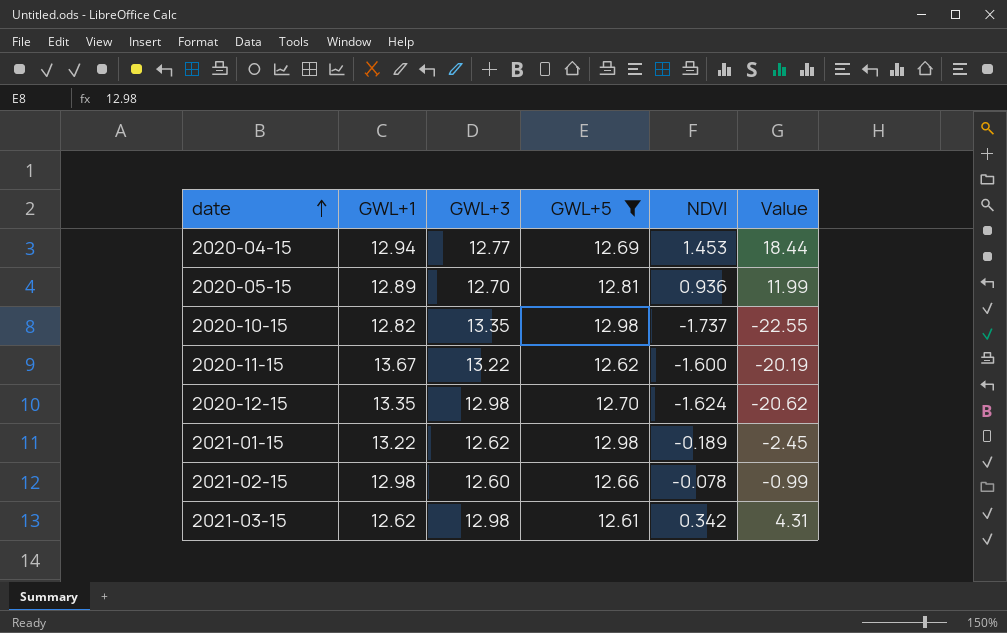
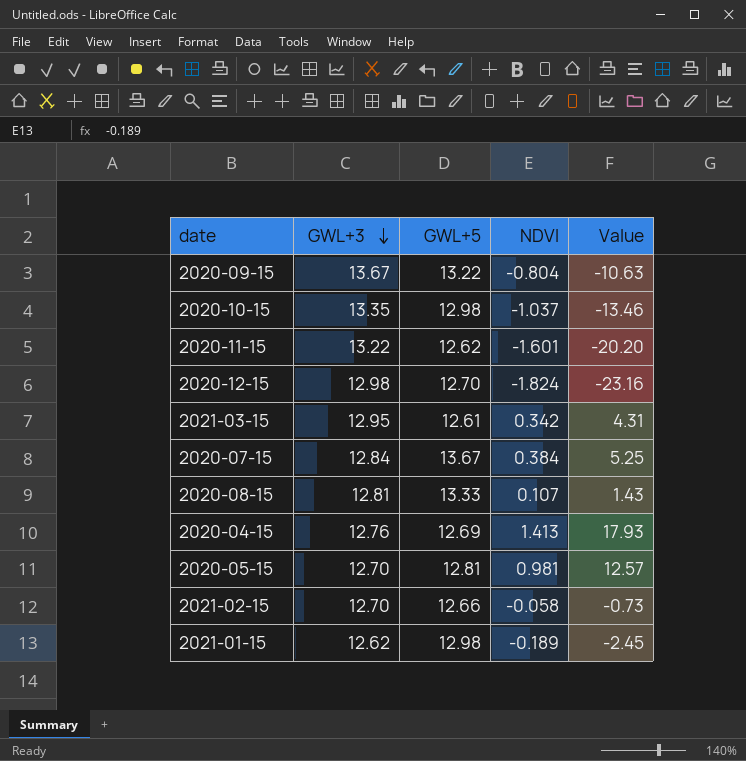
filter: GWL+5 <= 12.98 -> none
row order: date ascending -> GWL+3 descending
column GWL+1 | position: 2 -> none
2020-10-15 | NDVI: -1.737 -> -1.037
2020-10-15 | Value: -22.55 -> -13.46
2020-11-15 | NDVI: -1.600 -> -1.601
2020-11-15 | Value: -20.19 -> -20.20
2020-12-15 | NDVI: -1.624 -> -1.824
2020-12-15 | Value: -20.62 -> -23.16
2021-03-15 | GWL+3: 12.98 -> 12.95
2020-04-15 | GWL+3: 12.77 -> 12.76
2020-04-15 | NDVI: 1.453 -> 1.413
2020-04-15 | Value: 18.44 -> 17.93
2020-05-15 | NDVI: 0.936 -> 0.981
2020-05-15 | Value: 11.99 -> 12.57
2021-02-15 | GWL+3: 12.60 -> 12.70
2021-02-15 | NDVI: -0.078 -> -0.058
2021-02-15 | Value: -0.99 -> -0.73

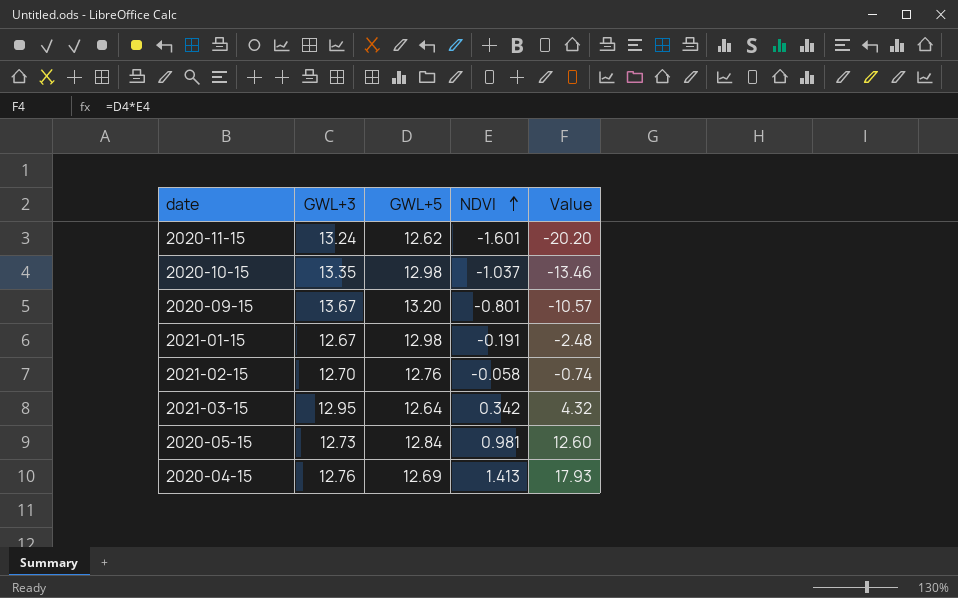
row order: GWL+3 descending -> NDVI ascending
row 2020-12-15: 12.98 | 12.70 | -1.824 | -23.16 -> none
row 2020-07-15: 12.84 | 13.67 | 0.384 | 5.25 -> none
row 2020-08-15: 12.81 | 13.33 | 0.107 | 1.43 -> none
2020-11-15 | GWL+3: 13.22 -> 13.24
2020-09-15 | GWL+5: 13.22 -> 13.20
2020-09-15 | NDVI: -0.804 -> -0.801
2020-09-15 | Value: -10.63 -> -10.57
2021-01-15 | GWL+3: 12.62 -> 12.67
2021-01-15 | NDVI: -0.189 -> -0.191
2021-01-15 | Value: -2.45 -> -2.48
2021-02-15 | GWL+5: 12.66 -> 12.76
2021-02-15 | Value: -0.73 -> -0.74
2021-03-15 | GWL+5: 12.61 -> 12.64
2021-03-15 | Value: 4.31 -> 4.32
2020-05-15 | GWL+3: 12.70 -> 12.73
2020-05-15 | GWL+5: 12.81 -> 12.84
2020-05-15 | Value: 12.57 -> 12.60

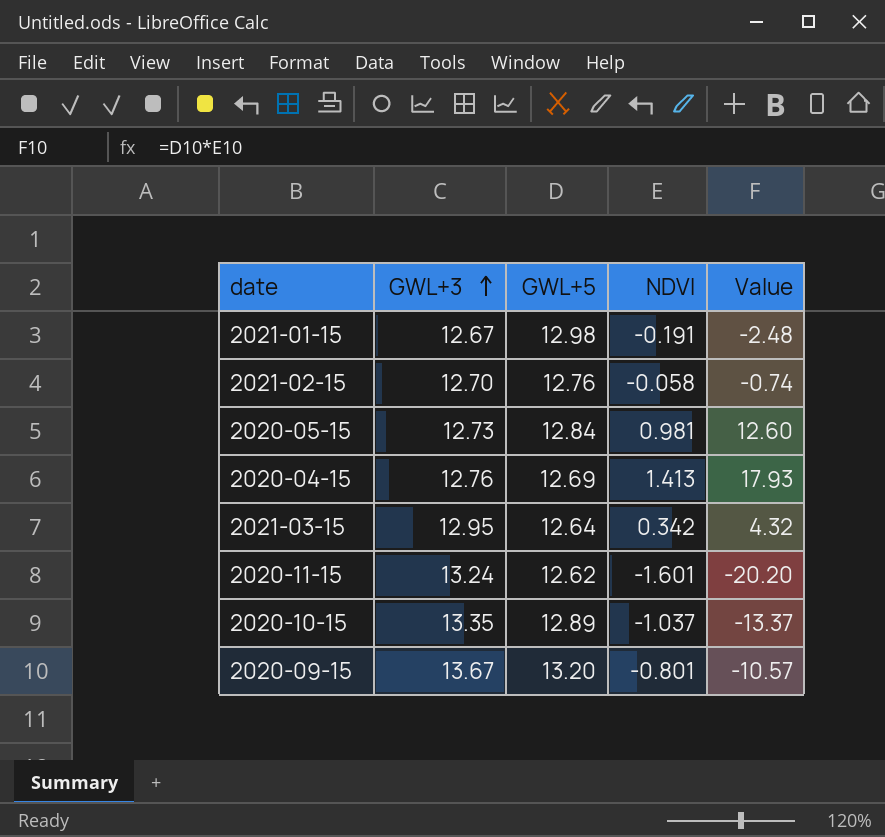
row order: NDVI ascending -> GWL+3 ascending
2020-10-15 | GWL+5: 12.98 -> 12.89
2020-10-15 | Value: -13.46 -> -13.37

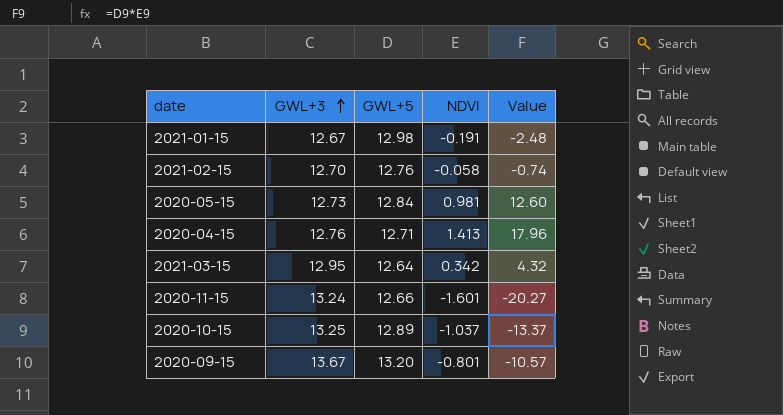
2020-04-15 | GWL+5: 12.69 -> 12.71
2020-04-15 | Value: 17.93 -> 17.96
2020-11-15 | GWL+5: 12.62 -> 12.66
2020-11-15 | Value: -20.20 -> -20.27
2020-10-15 | GWL+3: 13.35 -> 13.25

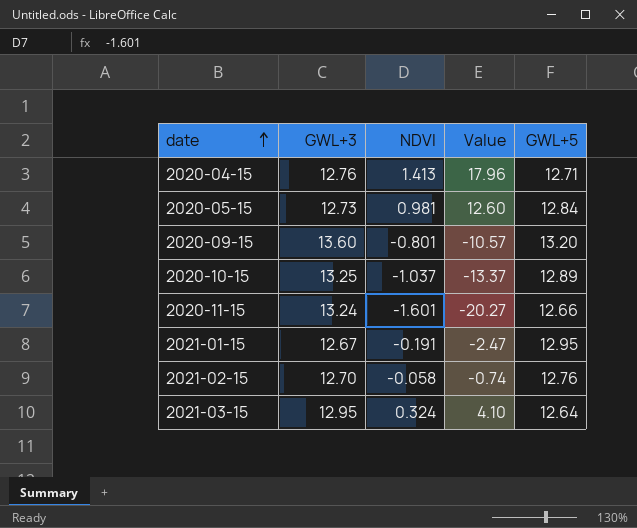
row order: GWL+3 ascending -> date ascending
column GWL+5 | position: 3 -> 5
2020-09-15 | GWL+3: 13.67 -> 13.60
2021-01-15 | Value: -2.48 -> -2.47
2021-01-15 | GWL+5: 12.98 -> 12.95
2021-03-15 | NDVI: 0.342 -> 0.324
2021-03-15 | Value: 4.32 -> 4.10

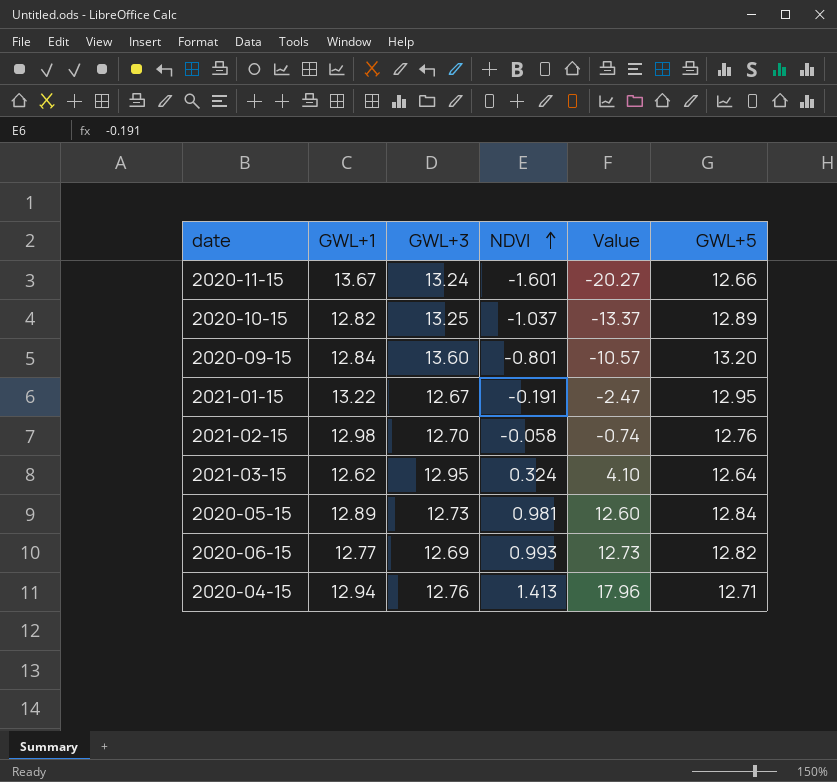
row order: date ascending -> NDVI ascending
column GWL+1 | position: none -> 2
row 2020-06-15: none -> 12.77 | 12.69 | 0.993 | 12.73 | 12.82

